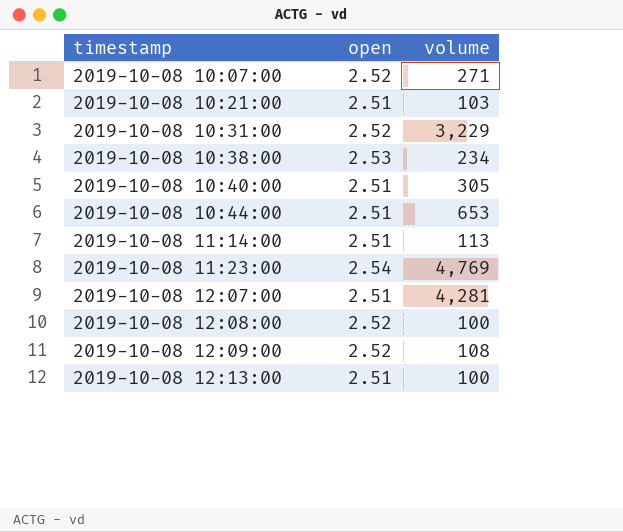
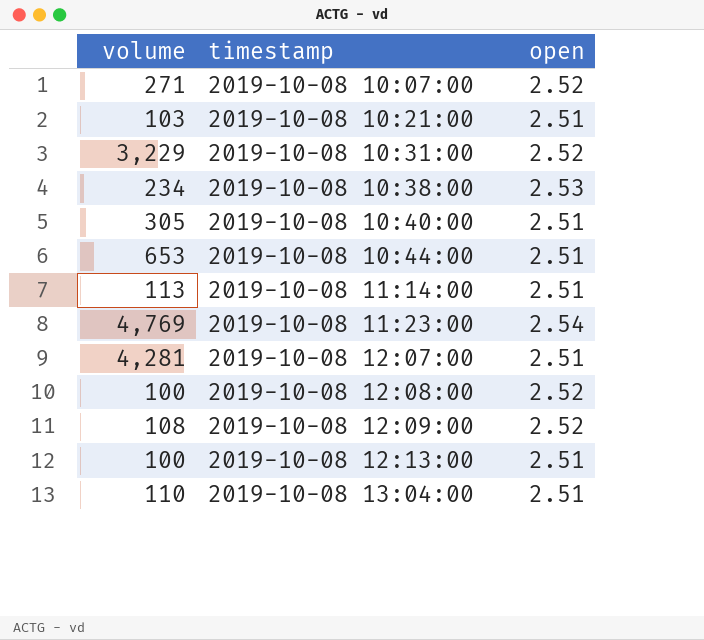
column volume | position: 3 -> 1
row 2019-10-08 13:04:00: none -> 110 | 2.51

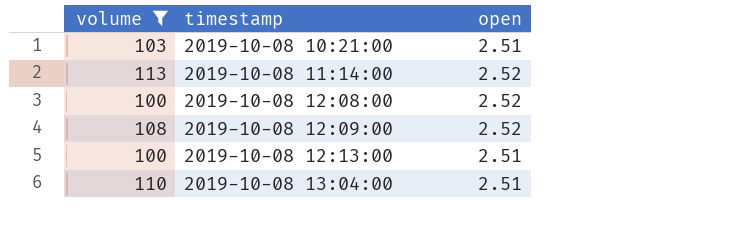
filter: none -> volume <= 113
2019-10-08 11:14:00 | open: 2.51 -> 2.52

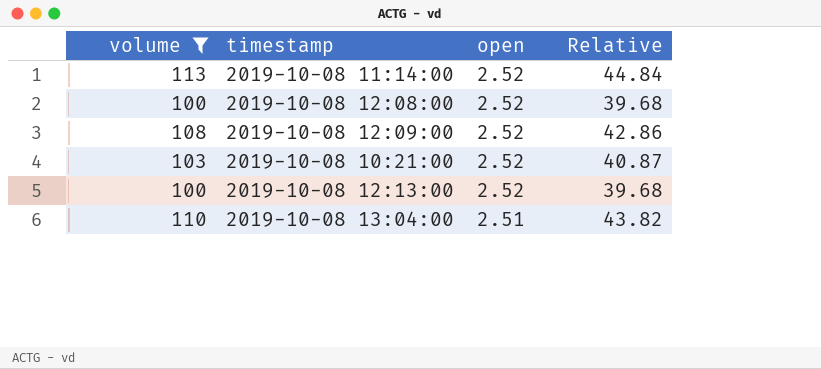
row order: timestamp ascending -> open descending
column Relative | formula: none -> [volume] / [open]
2019-10-08 10:21:00 | open: 2.51 -> 2.52
2019-10-08 12:13:00 | open: 2.51 -> 2.52

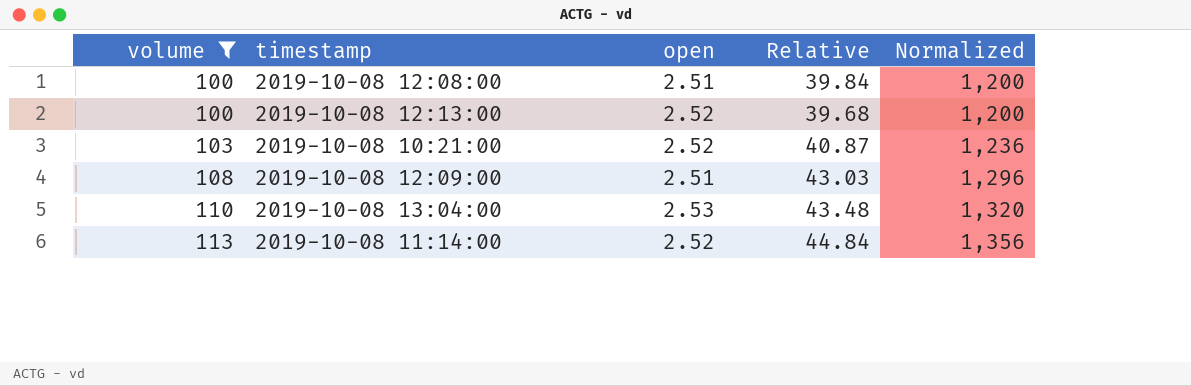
row order: open descending -> volume ascending
column Normalized | formula: none -> [volume] * 12
2019-10-08 12:08:00 | open: 2.52 -> 2.51
2019-10-08 12:08:00 | Relative: 39.68 -> 39.84
2019-10-08 12:09:00 | open: 2.52 -> 2.51
2019-10-08 12:09:00 | Relative: 42.86 -> 43.03
2019-10-08 13:04:00 | open: 2.51 -> 2.53
2019-10-08 13:04:00 | Relative: 43.82 -> 43.48

